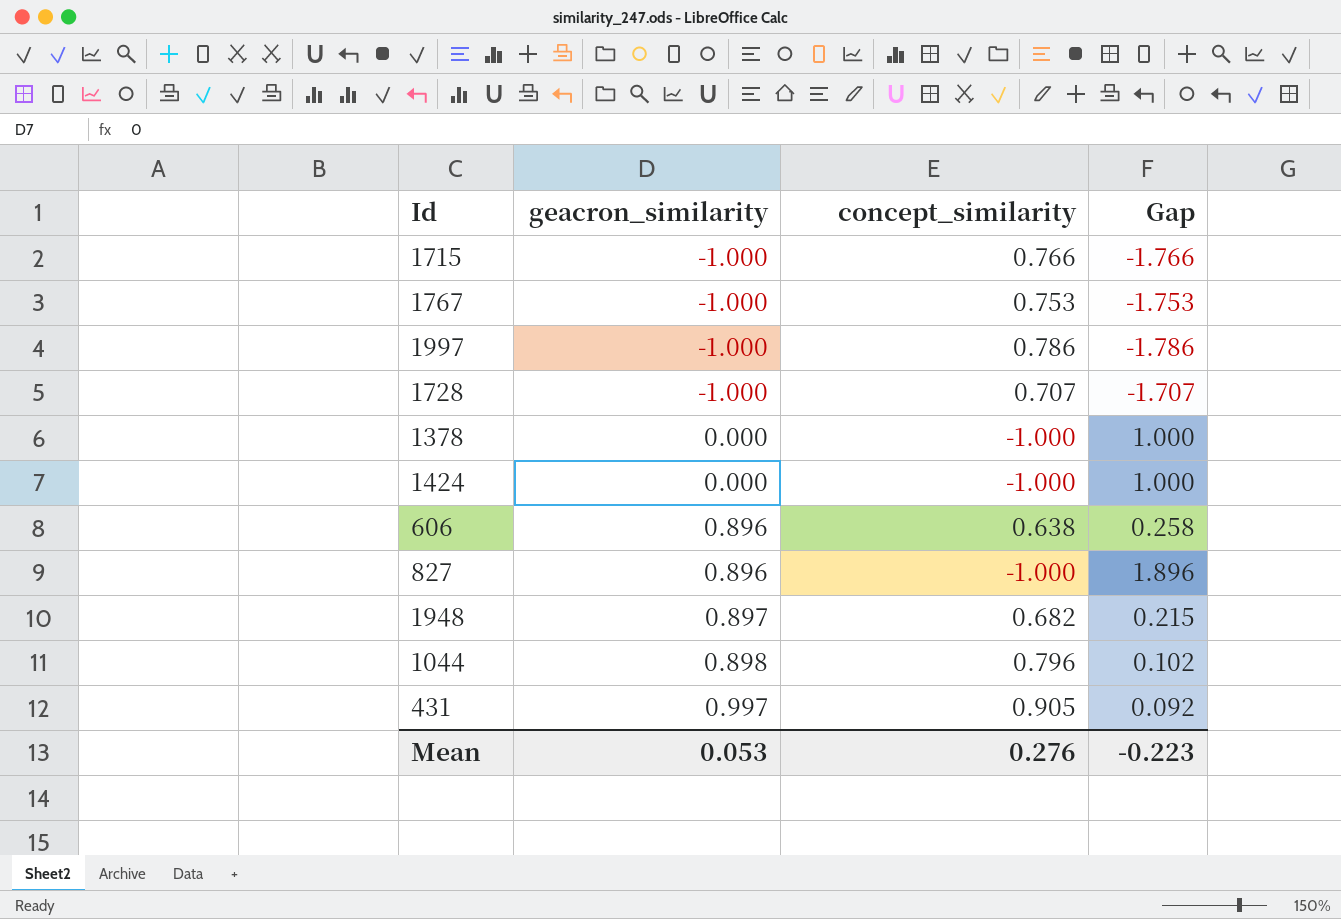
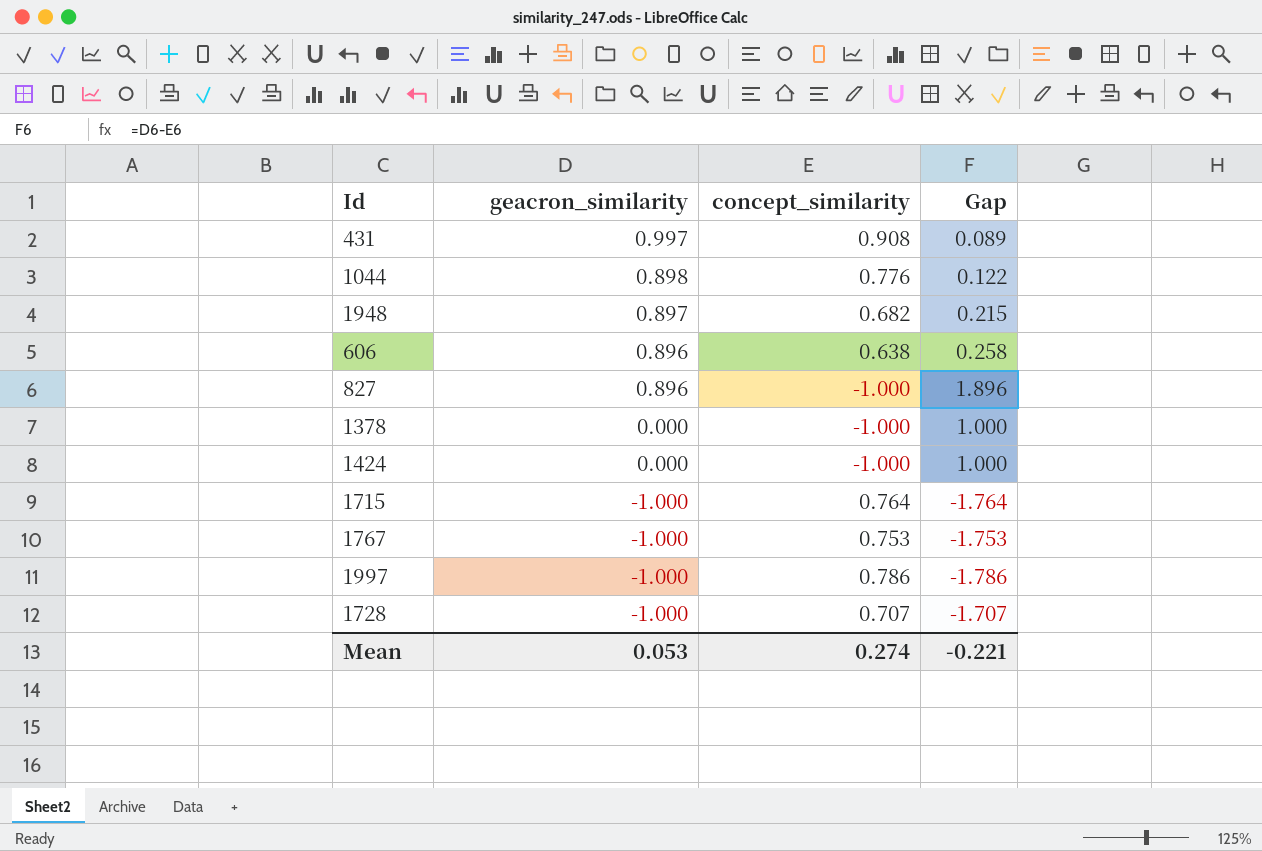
row order: geacron_similarity ascending -> geacron_similarity descending
431 | concept_similarity: 0.905 -> 0.908
431 | Gap: 0.092 -> 0.089
1044 | concept_similarity: 0.796 -> 0.776
1044 | Gap: 0.102 -> 0.122
1715 | concept_similarity: 0.766 -> 0.764
1715 | Gap: -1.766 -> -1.764
Mean | concept_similarity: 0.276 -> 0.274
Mean | Gap: -0.223 -> -0.221

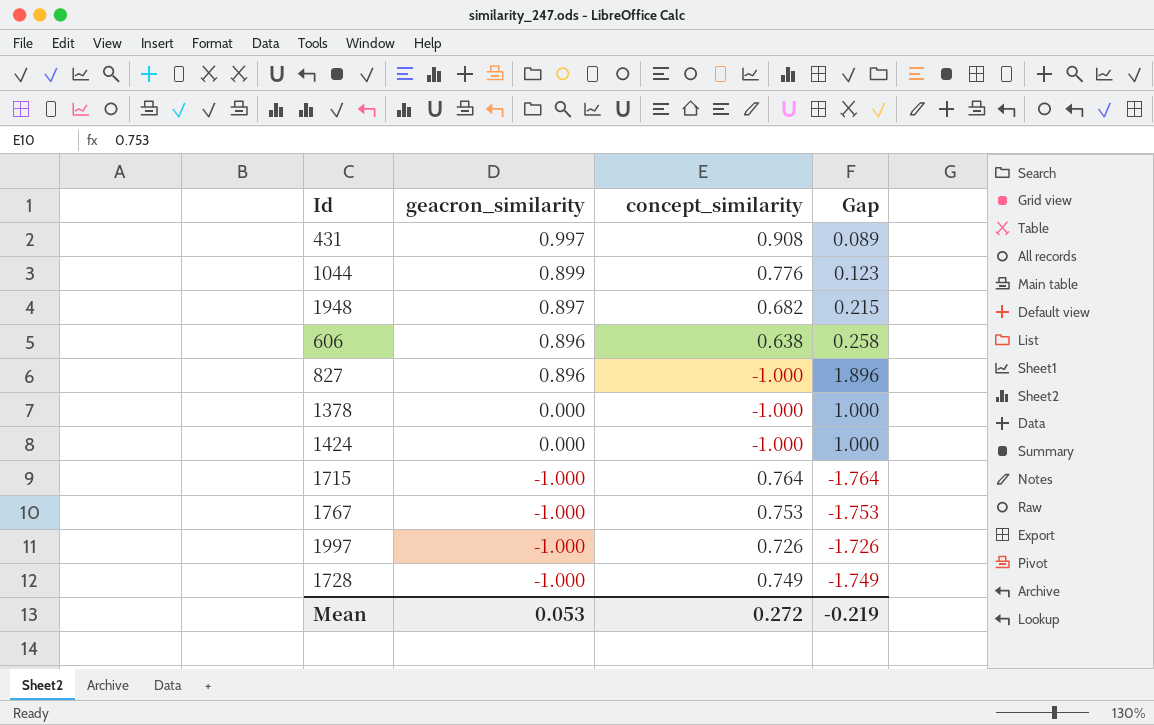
1044 | geacron_similarity: 0.898 -> 0.899
1044 | Gap: 0.122 -> 0.123
1997 | concept_similarity: 0.786 -> 0.726
1997 | Gap: -1.786 -> -1.726
1728 | concept_similarity: 0.707 -> 0.749
1728 | Gap: -1.707 -> -1.749
Mean | concept_similarity: 0.274 -> 0.272
Mean | Gap: -0.221 -> -0.219

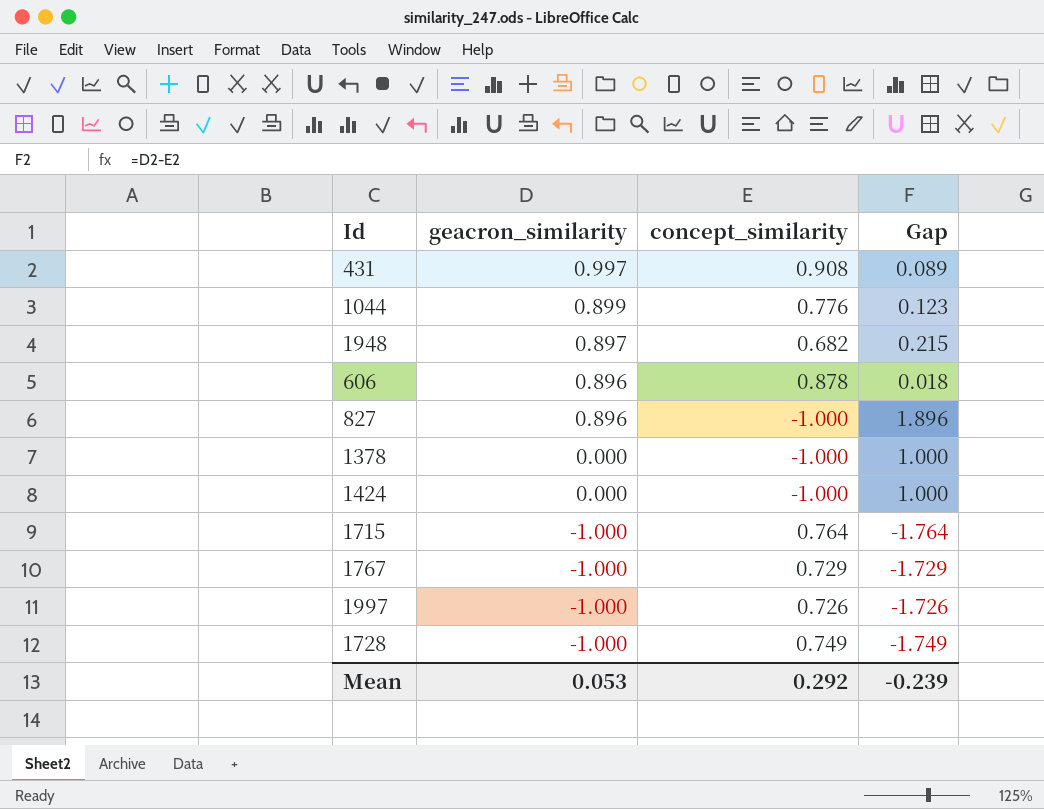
606 | concept_similarity: 0.638 -> 0.878
606 | Gap: 0.258 -> 0.018
1767 | concept_similarity: 0.753 -> 0.729
1767 | Gap: -1.753 -> -1.729
Mean | concept_similarity: 0.272 -> 0.292
Mean | Gap: -0.219 -> -0.239

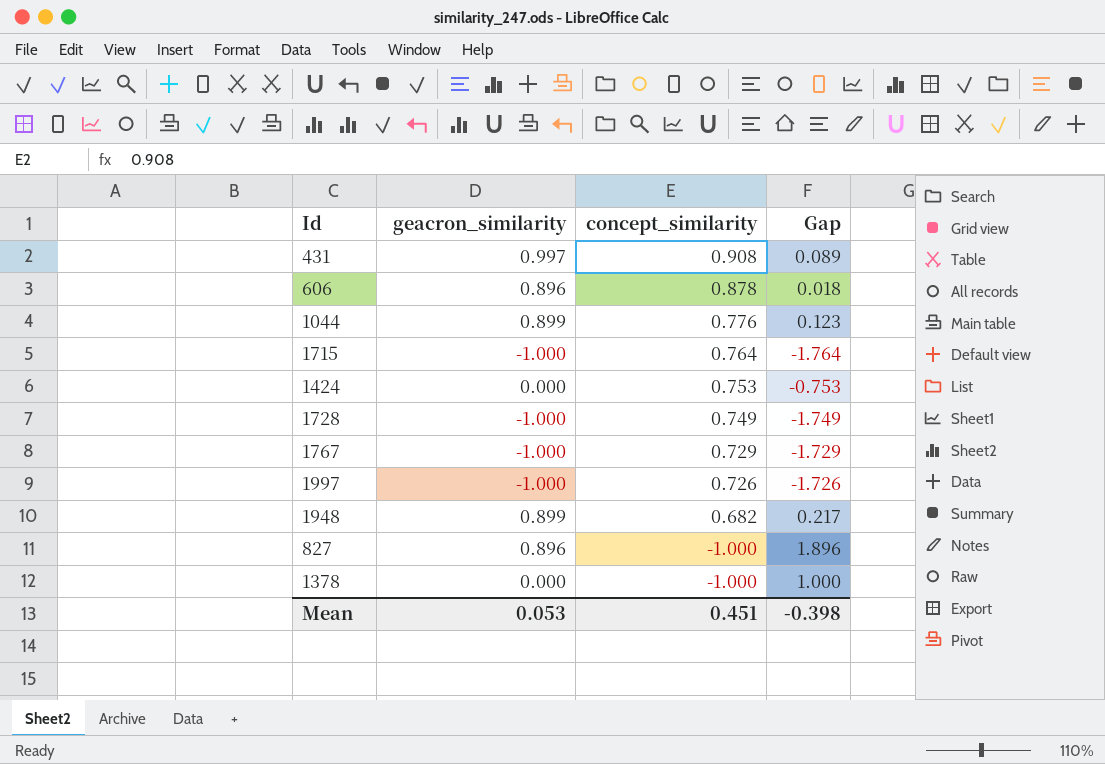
row order: geacron_similarity descending -> concept_similarity descending
1424 | concept_similarity: -1.000 -> 0.753
1424 | Gap: 1.000 -> -0.753
1948 | geacron_similarity: 0.897 -> 0.899
1948 | Gap: 0.215 -> 0.217
Mean | concept_similarity: 0.292 -> 0.451
Mean | Gap: -0.239 -> -0.398

